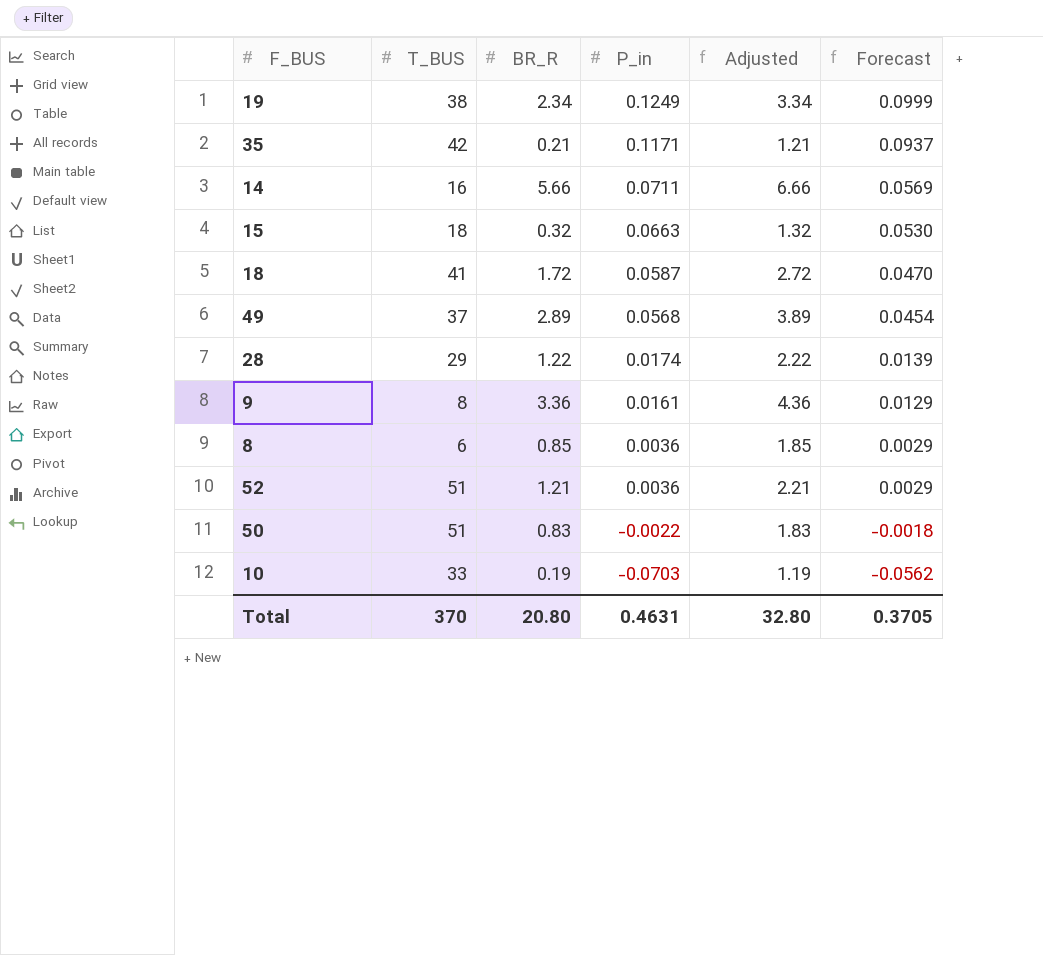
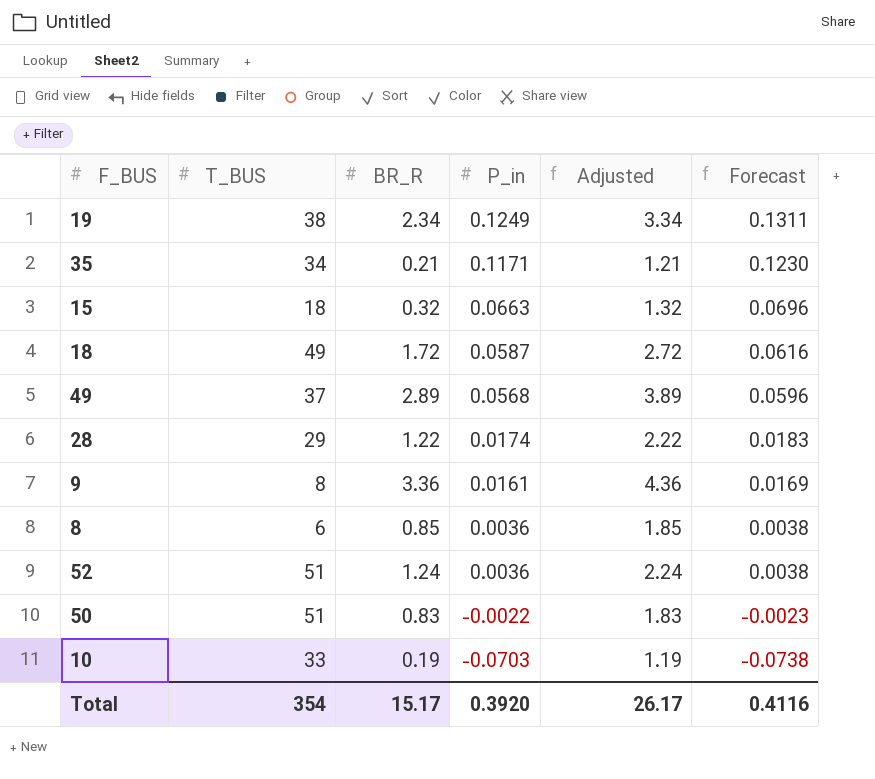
column Forecast | formula: [P_in] * 0.8 -> [P_in] * 1.05
row 14: 16 | 5.66 | 0.0711 | 6.66 | 0.0569 -> none
35 | T_BUS: 42 -> 34
18 | T_BUS: 41 -> 49
52 | BR_R: 1.21 -> 1.24
52 | Adjusted: 2.21 -> 2.24
Total | T_BUS: 370 -> 354
Total | BR_R: 20.80 -> 15.17
Total | P_in: 0.4631 -> 0.3920
Total | Adjusted: 32.80 -> 26.17
Total | Forecast: 0.3705 -> 0.4116

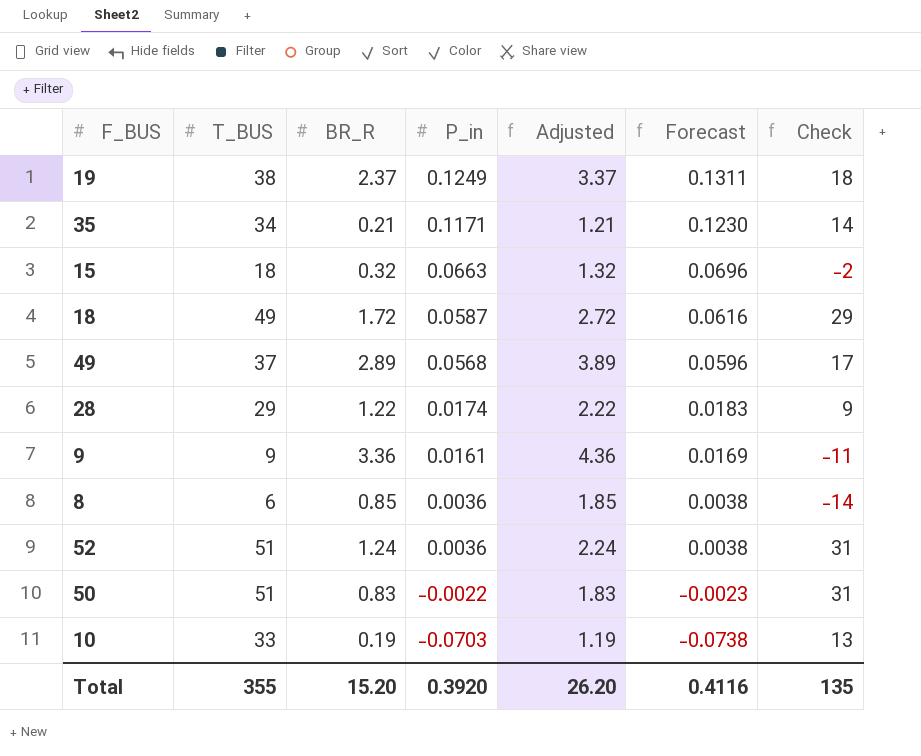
column Check | formula: none -> [T_BUS] - 20
19 | BR_R: 2.34 -> 2.37
19 | Adjusted: 3.34 -> 3.37
9 | T_BUS: 8 -> 9
Total | T_BUS: 354 -> 355
Total | BR_R: 15.17 -> 15.20
Total | Adjusted: 26.17 -> 26.20

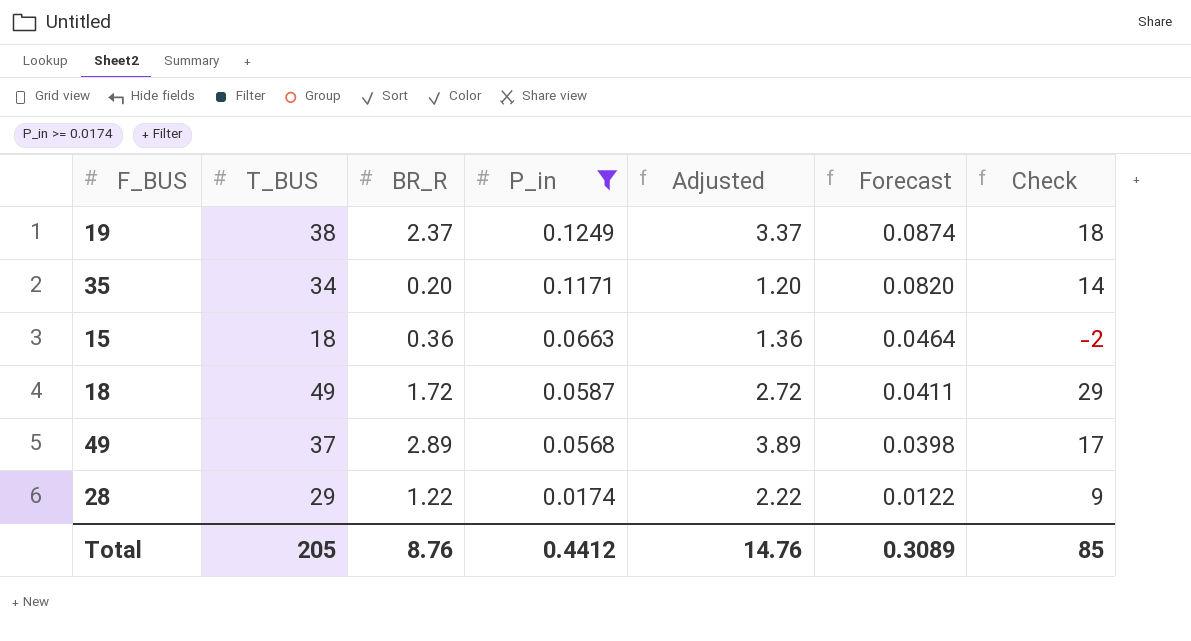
filter: none -> P_in >= 0.0174
column Forecast | formula: [P_in] * 1.05 -> [P_in] * 0.7
35 | BR_R: 0.21 -> 0.20
35 | Adjusted: 1.21 -> 1.20
15 | BR_R: 0.32 -> 0.36
15 | Adjusted: 1.32 -> 1.36
Total | T_BUS: 355 -> 205
Total | BR_R: 15.20 -> 8.76
Total | P_in: 0.3920 -> 0.4412
Total | Adjusted: 26.20 -> 14.76
Total | Forecast: 0.4116 -> 0.3089
Total | Check: 135 -> 85

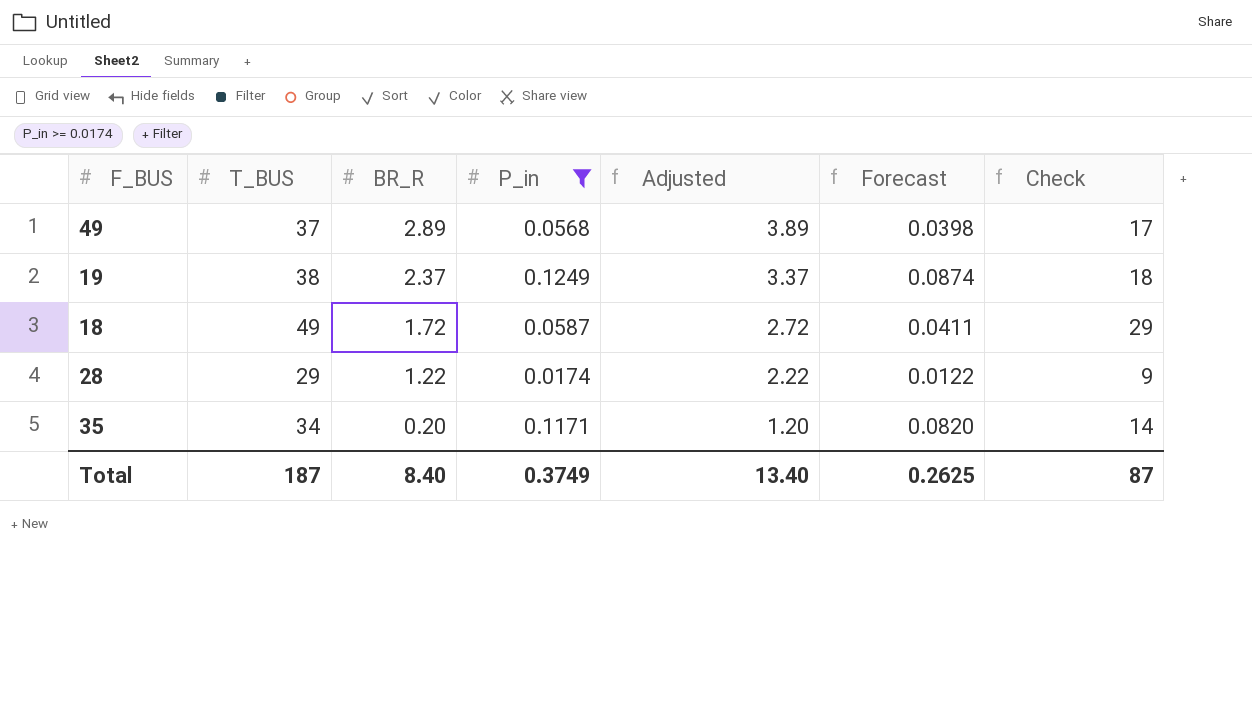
row order: P_in descending -> BR_R descending
row 15: 18 | 0.36 | 0.0663 | 1.36 | 0.0464 | -2 -> none
Total | T_BUS: 205 -> 187
Total | BR_R: 8.76 -> 8.40
Total | P_in: 0.4412 -> 0.3749
Total | Adjusted: 14.76 -> 13.40
Total | Forecast: 0.3089 -> 0.2625
Total | Check: 85 -> 87

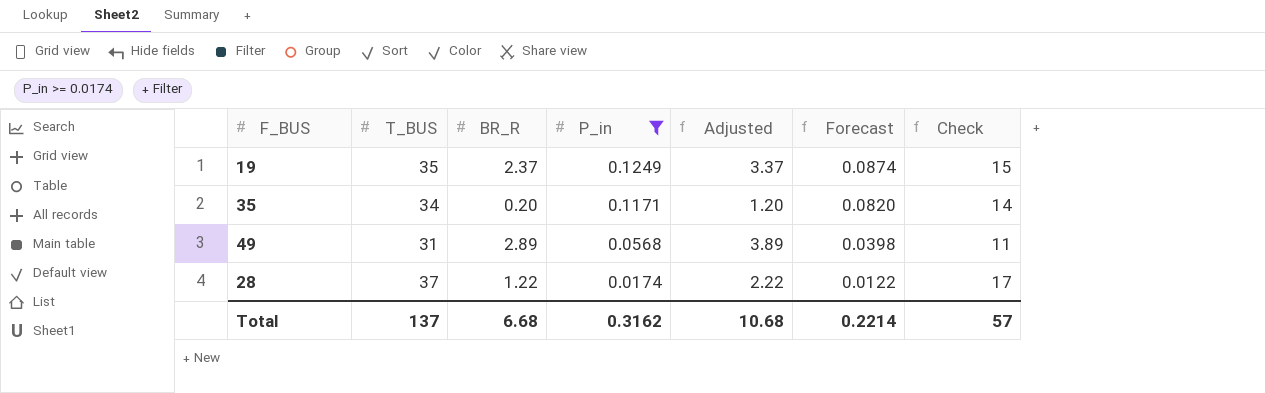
row order: BR_R descending -> P_in descending
row 18: 49 | 1.72 | 0.0587 | 2.72 | 0.0411 | 29 -> none
19 | T_BUS: 38 -> 35
19 | Check: 18 -> 15
49 | T_BUS: 37 -> 31
49 | Check: 17 -> 11
28 | T_BUS: 29 -> 37
28 | Check: 9 -> 17
Total | T_BUS: 187 -> 137
Total | BR_R: 8.40 -> 6.68
Total | P_in: 0.3749 -> 0.3162
Total | Adjusted: 13.40 -> 10.68
Total | Forecast: 0.2625 -> 0.2214
Total | Check: 87 -> 57

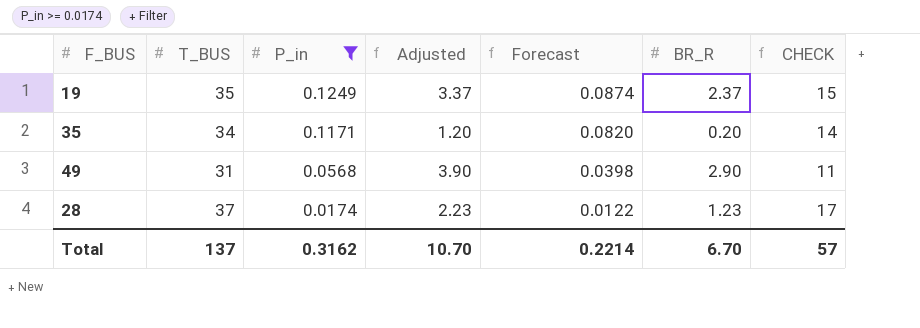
column BR_R | position: 3 -> 6
column name: Check -> CHECK
49 | Adjusted: 3.89 -> 3.90
49 | BR_R: 2.89 -> 2.90
28 | Adjusted: 2.22 -> 2.23
28 | BR_R: 1.22 -> 1.23
Total | Adjusted: 10.68 -> 10.70
Total | BR_R: 6.68 -> 6.70

